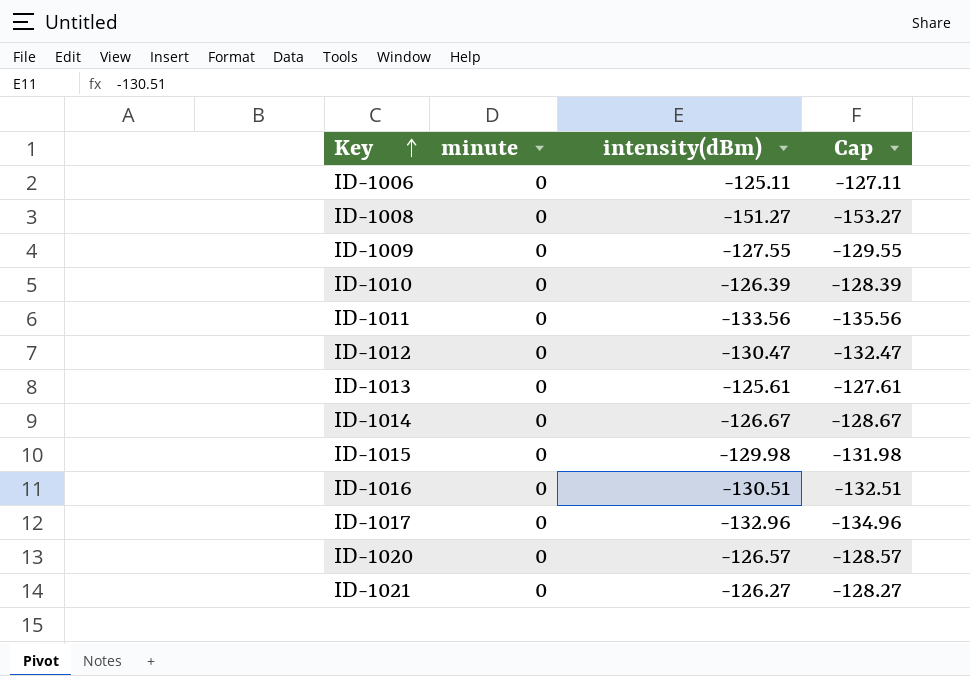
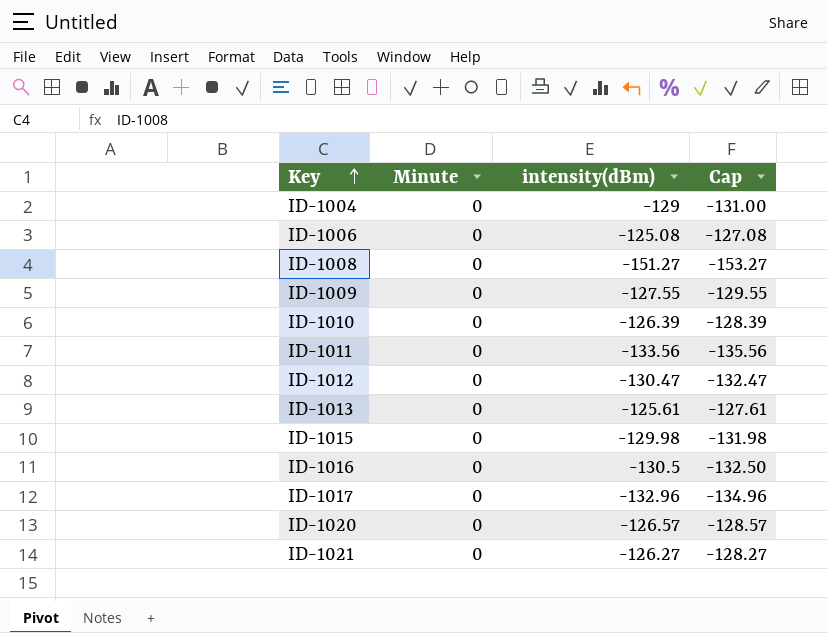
column name: minute -> Minute
row ID-1014: 0 | -126.67 | -128.67 -> none
row ID-1004: none -> 0 | -129 | -131.00
ID-1006 | intensity(dBm): -125.11 -> -125.08
ID-1006 | Cap: -127.11 -> -127.08
ID-1016 | intensity(dBm): -130.51 -> -130.5
ID-1016 | Cap: -132.51 -> -132.50

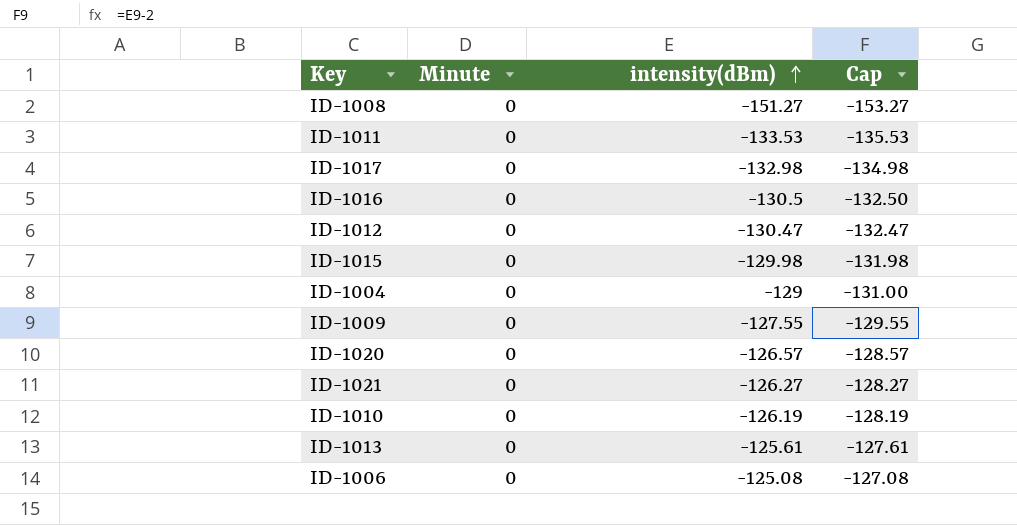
row order: Key ascending -> intensity(dBm) ascending
ID-1011 | intensity(dBm): -133.56 -> -133.53
ID-1011 | Cap: -135.56 -> -135.53
ID-1017 | intensity(dBm): -132.96 -> -132.98
ID-1017 | Cap: -134.96 -> -134.98
ID-1010 | intensity(dBm): -126.39 -> -126.19
ID-1010 | Cap: -128.39 -> -128.19

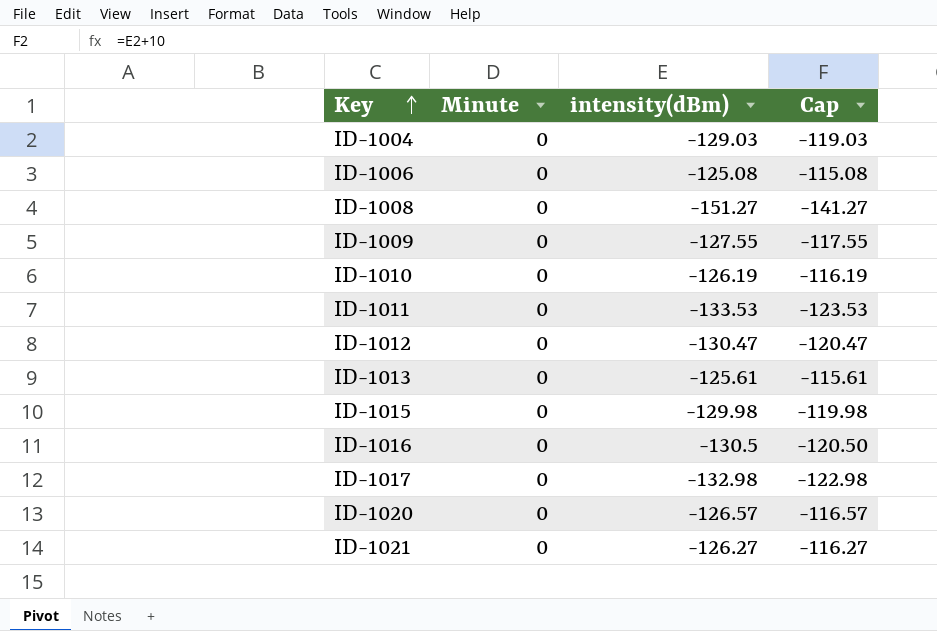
row order: intensity(dBm) ascending -> Key ascending
column Cap | formula: [intensity(dBm)] - 2 -> [intensity(dBm)] + 10
ID-1004 | intensity(dBm): -129 -> -129.03

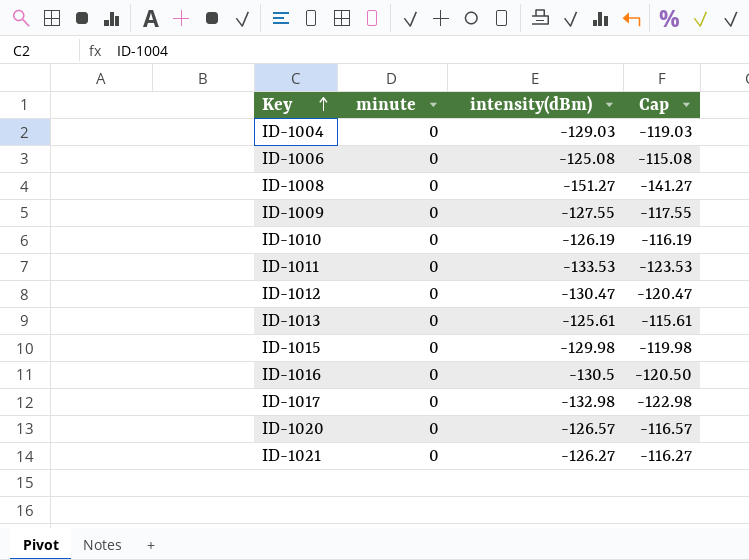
column name: Minute -> minute

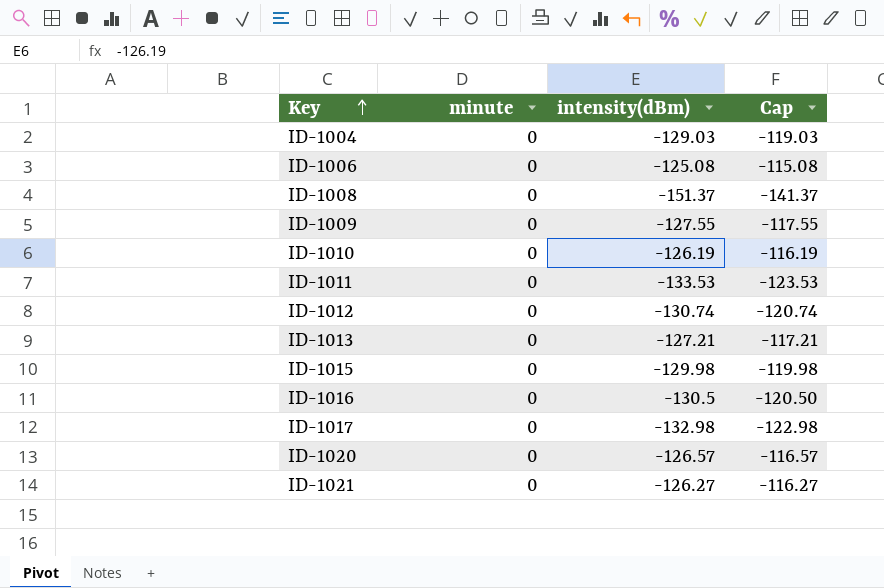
ID-1008 | intensity(dBm): -151.27 -> -151.37
ID-1008 | Cap: -141.27 -> -141.37
ID-1012 | intensity(dBm): -130.47 -> -130.74
ID-1012 | Cap: -120.47 -> -120.74
ID-1013 | intensity(dBm): -125.61 -> -127.21
ID-1013 | Cap: -115.61 -> -117.21

